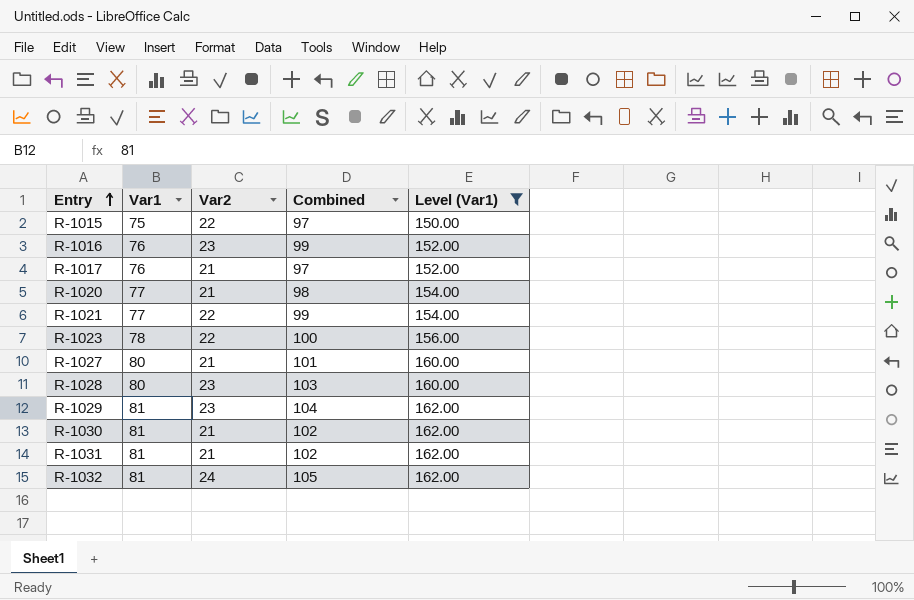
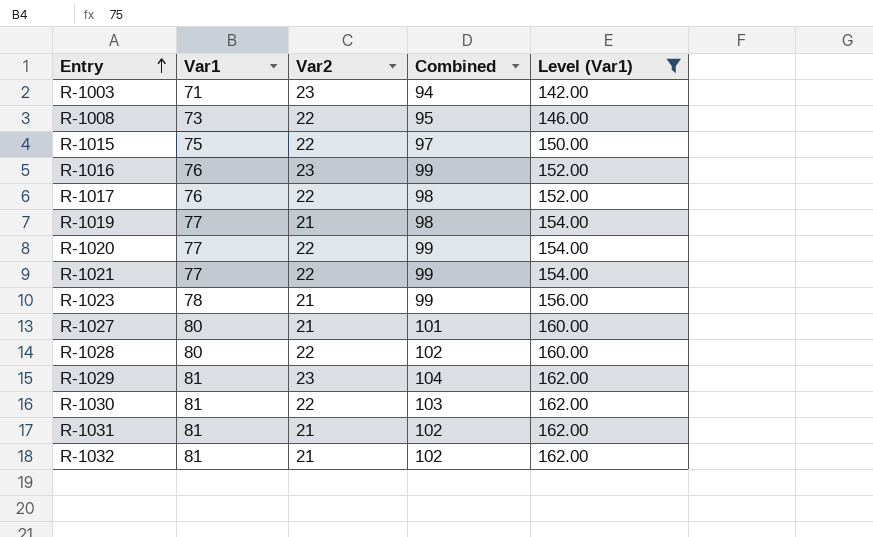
row R-1003: none -> 71 | 23 | 94 | 142.00
row R-1008: none -> 73 | 22 | 95 | 146.00
R-1017 | Var2: 21 -> 22
R-1017 | Combined: 97 -> 98
row R-1019: none -> 77 | 21 | 98 | 154.00
R-1020 | Var2: 21 -> 22
R-1020 | Combined: 98 -> 99
R-1023 | Var2: 22 -> 21
R-1023 | Combined: 100 -> 99
R-1028 | Var2: 23 -> 22
R-1028 | Combined: 103 -> 102
R-1030 | Var2: 21 -> 22
R-1030 | Combined: 102 -> 103
R-1032 | Var2: 24 -> 21
R-1032 | Combined: 105 -> 102

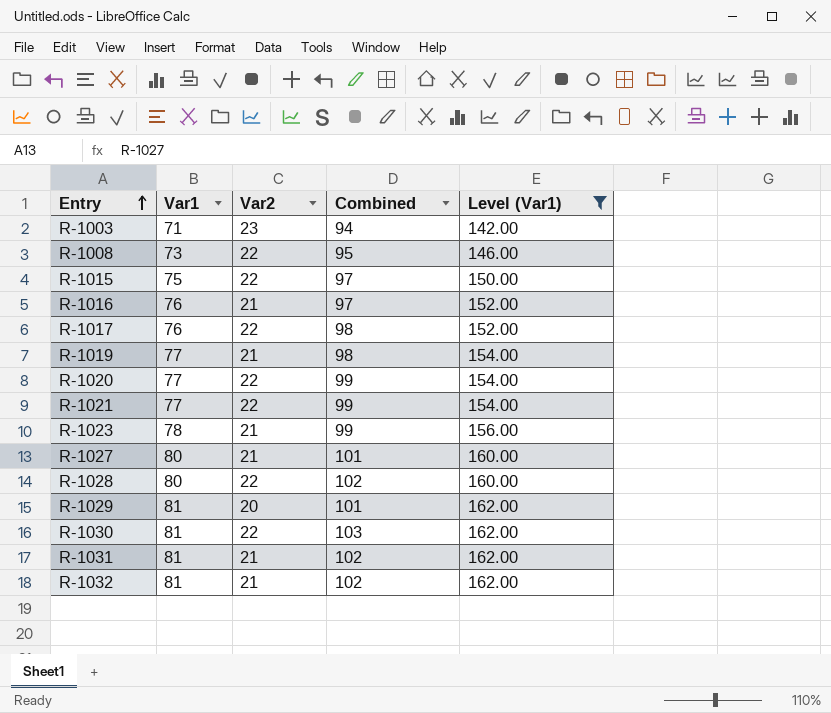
R-1016 | Var2: 23 -> 21
R-1016 | Combined: 99 -> 97
R-1029 | Var2: 23 -> 20
R-1029 | Combined: 104 -> 101

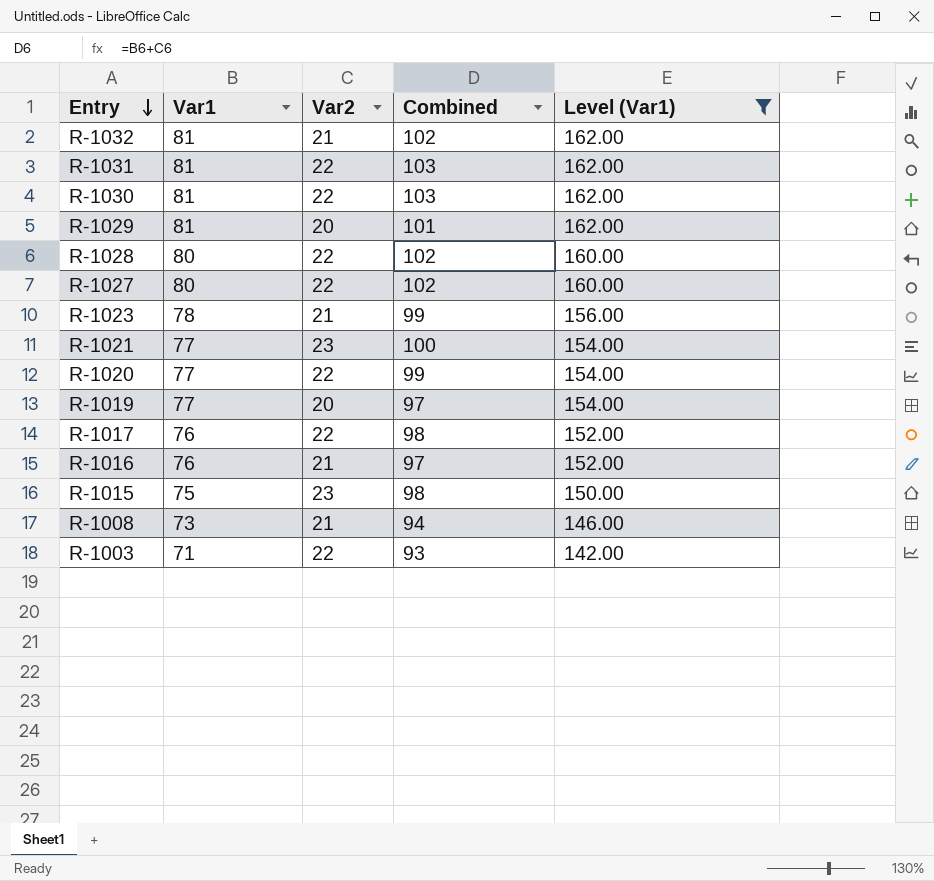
row order: Entry ascending -> Entry descending
R-1031 | Var2: 21 -> 22
R-1031 | Combined: 102 -> 103
R-1027 | Var2: 21 -> 22
R-1027 | Combined: 101 -> 102
R-1021 | Var2: 22 -> 23
R-1021 | Combined: 99 -> 100
R-1019 | Var2: 21 -> 20
R-1019 | Combined: 98 -> 97
R-1015 | Var2: 22 -> 23
R-1015 | Combined: 97 -> 98
R-1008 | Var2: 22 -> 21
R-1008 | Combined: 95 -> 94
R-1003 | Var2: 23 -> 22
R-1003 | Combined: 94 -> 93

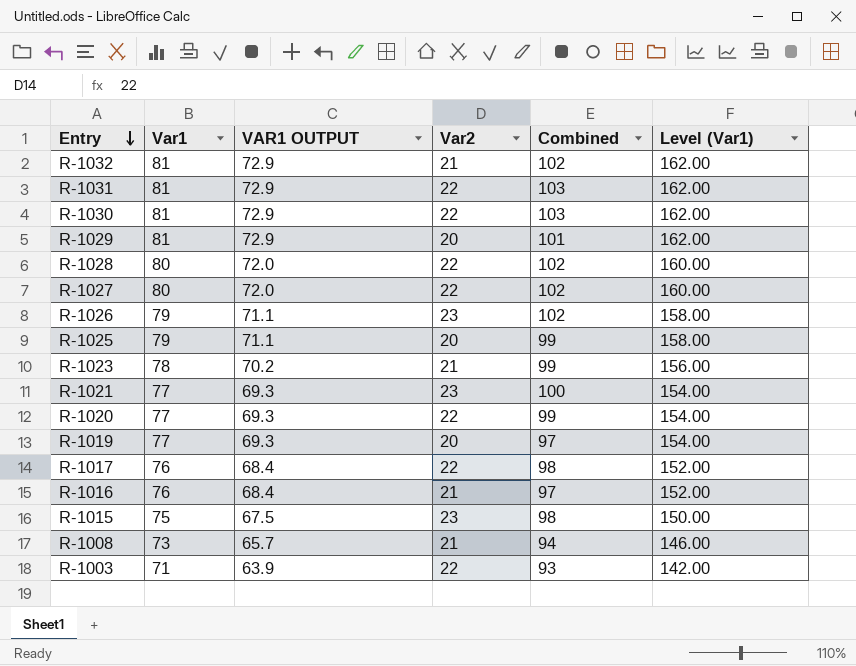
filter: Level (Var1) != 158.00 -> none
column VAR1 OUTPUT | formula: none -> [Var1] * 0.9

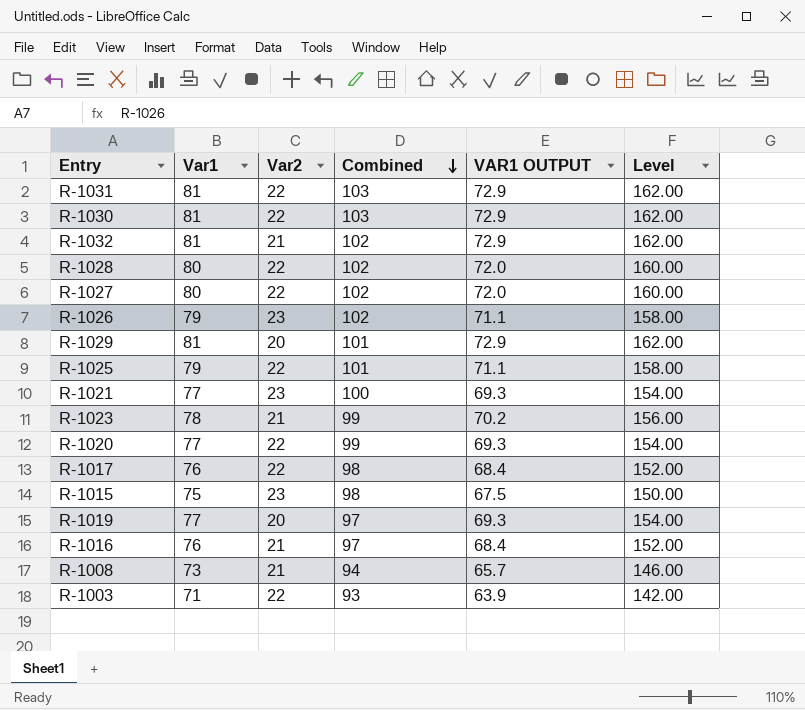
row order: Entry descending -> Combined descending
column VAR1 OUTPUT | position: 3 -> 5
column name: Level (Var1) -> Level
R-1025 | Var2: 20 -> 22
R-1025 | Combined: 99 -> 101

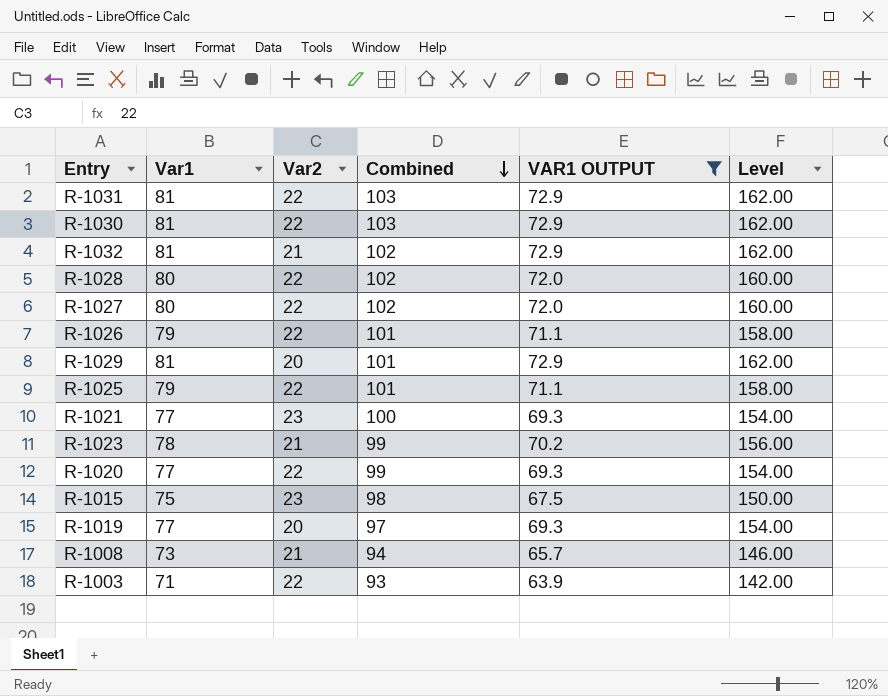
filter: none -> VAR1 OUTPUT != 68.4
R-1026 | Var2: 23 -> 22
R-1026 | Combined: 102 -> 101

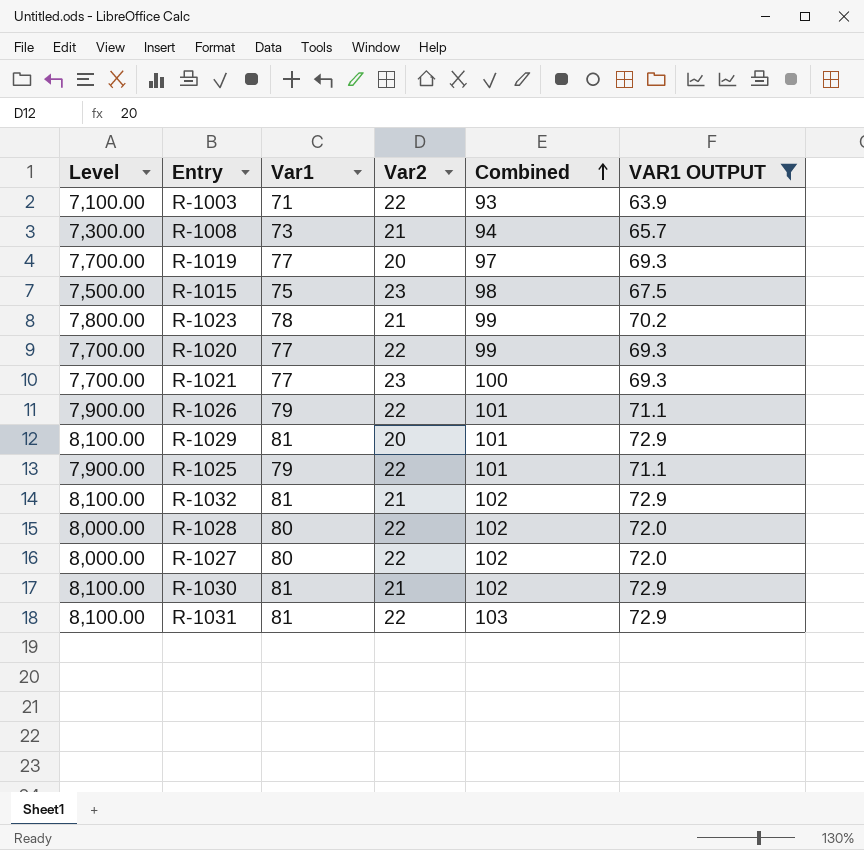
row order: Combined descending -> Combined ascending
column Level | formula: [Var1] * 2 -> [Var1] * 100
column Level | position: 6 -> 1
R-1030 | Var2: 22 -> 21
R-1030 | Combined: 103 -> 102

